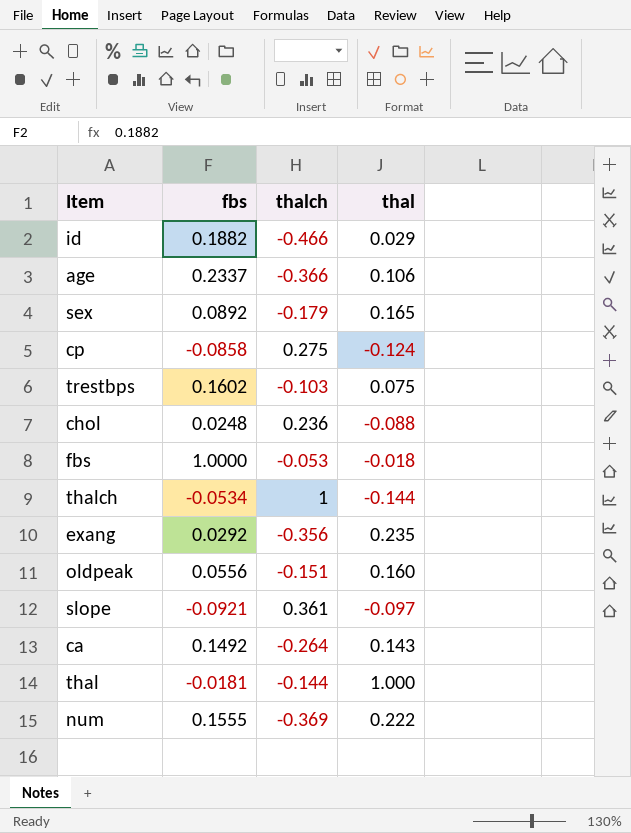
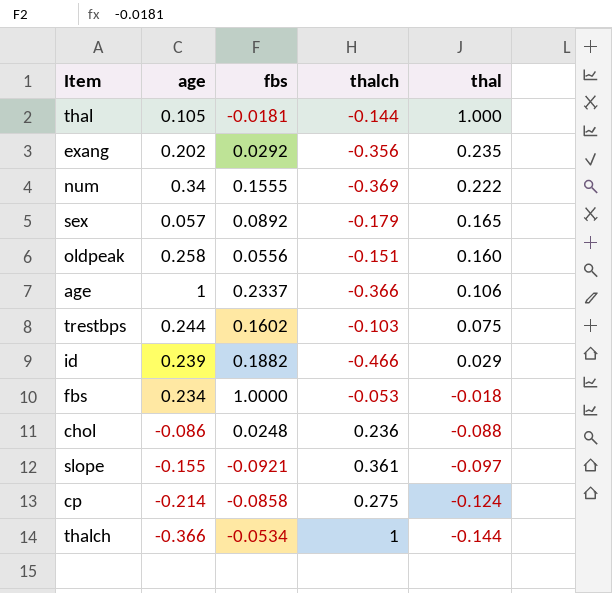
row order: none -> thal descending
column age | position: none -> 2
row ca: 0.1492 | -0.264 | 0.143 -> none

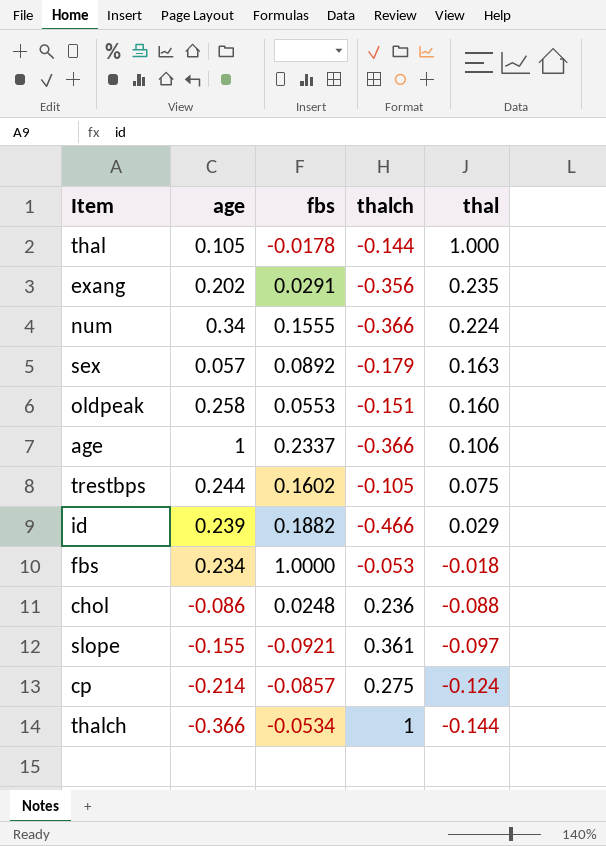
thal | fbs: -0.0181 -> -0.0178
exang | fbs: 0.0292 -> 0.0291
num | thalch: -0.369 -> -0.366
num | thal: 0.222 -> 0.224
sex | thal: 0.165 -> 0.163
oldpeak | fbs: 0.0556 -> 0.0553
trestbps | thalch: -0.103 -> -0.105
cp | fbs: -0.0858 -> -0.0857

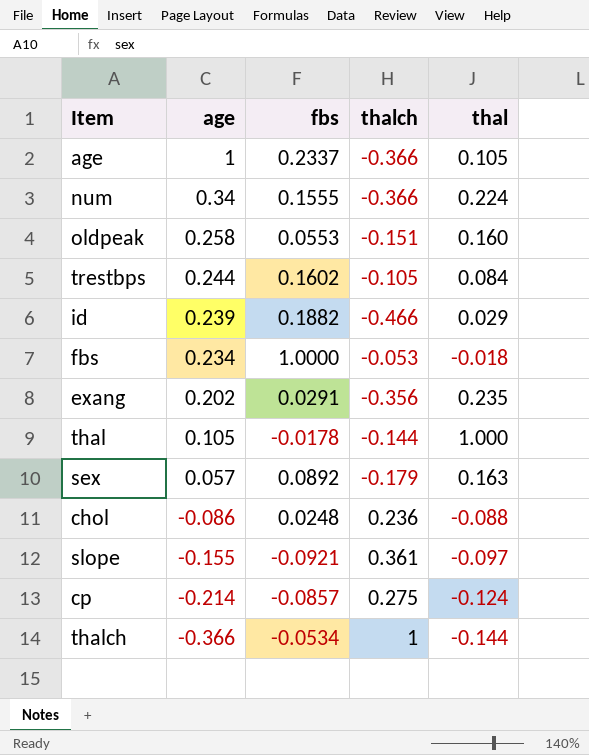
row order: thal descending -> age descending
age | thal: 0.106 -> 0.105
trestbps | thal: 0.075 -> 0.084

